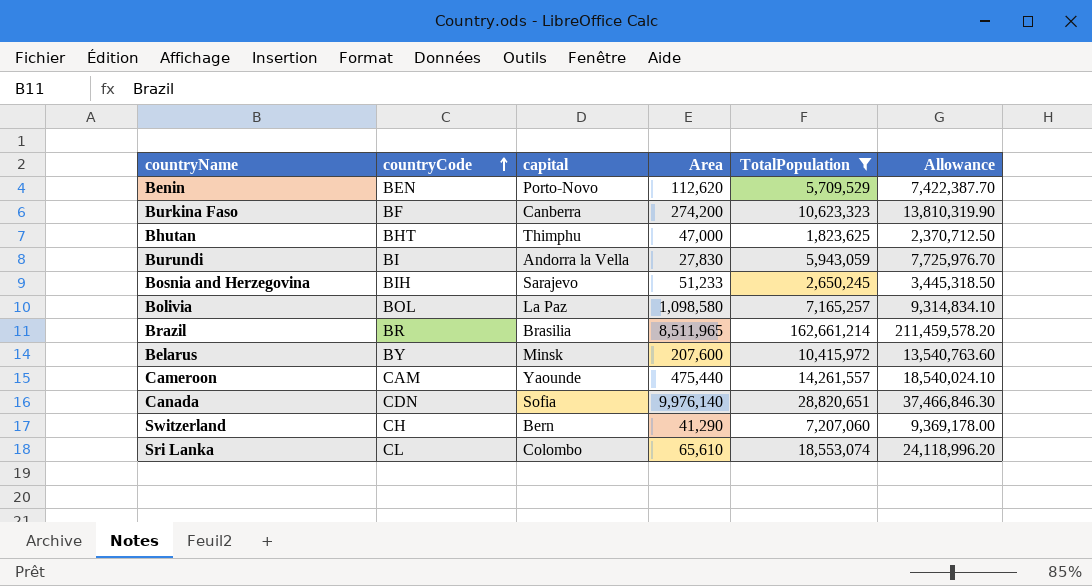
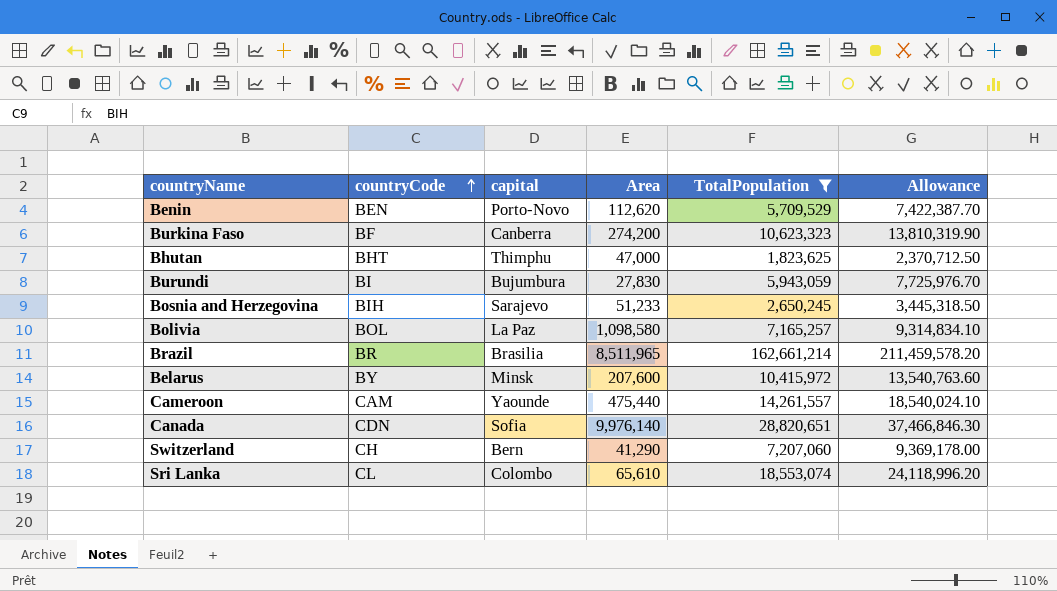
Burundi | capital: Andorra la Vella -> Bujumbura

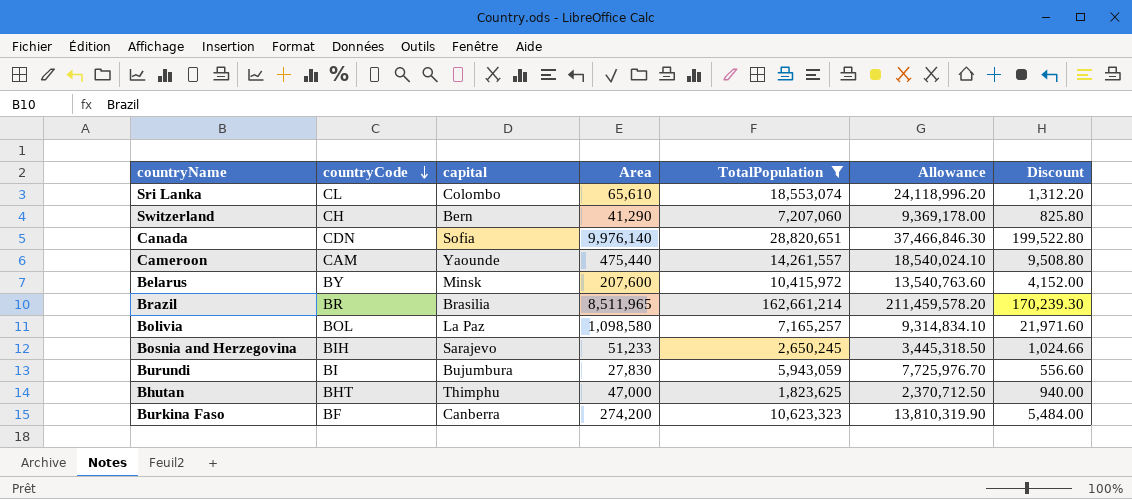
row order: countryCode ascending -> countryCode descending
column Discount | formula: none -> [Area] * 0.02
row Benin: BEN | Porto-Novo | 112,620 | 5,709,529 | 7,422,387.70 -> none

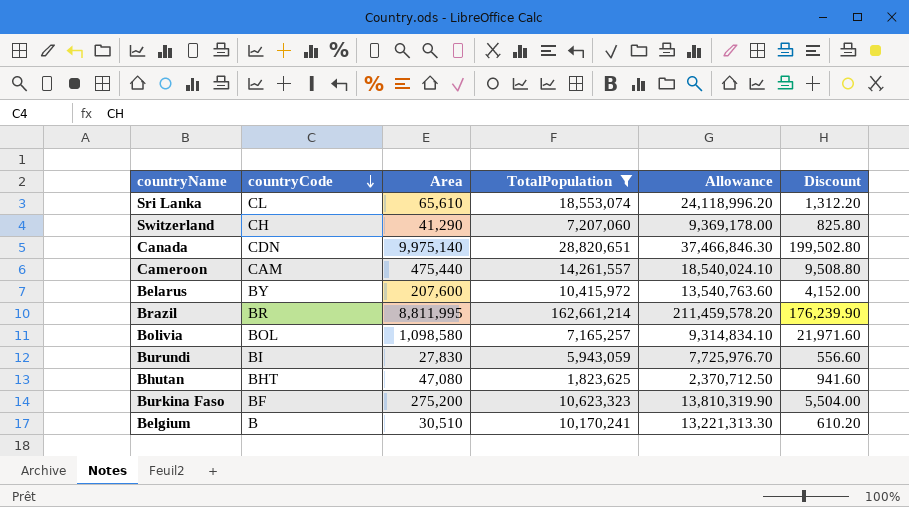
column capital | position: 3 -> none
row Bosnia and Herzegovina: BIH | Sarajevo | 51,233 | 2,650,245 | 3,445,318.50 | 1,024.66 -> none
Canada | Area: 9,976,140 -> 9,975,140
Canada | Discount: 199,522.80 -> 199,502.80
Brazil | Area: 8,511,965 -> 8,811,995
Brazil | Discount: 170,239.30 -> 176,239.90
Bhutan | Area: 47,000 -> 47,080
Bhutan | Discount: 940.00 -> 941.60
Burkina Faso | Area: 274,200 -> 275,200
Burkina Faso | Discount: 5,484.00 -> 5,504.00
row Belgium: none -> B | 30,510 | 10,170,241 | 13,221,313.30 | 610.20

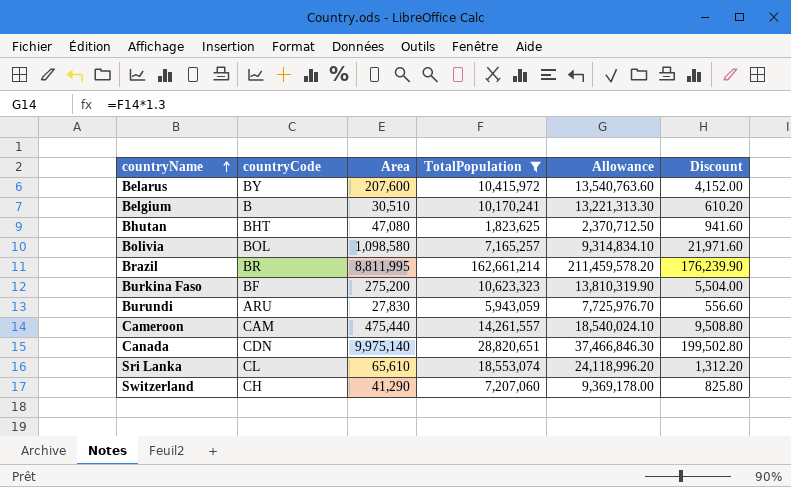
row order: countryCode descending -> countryName ascending
Burundi | countryCode: BI -> ARU

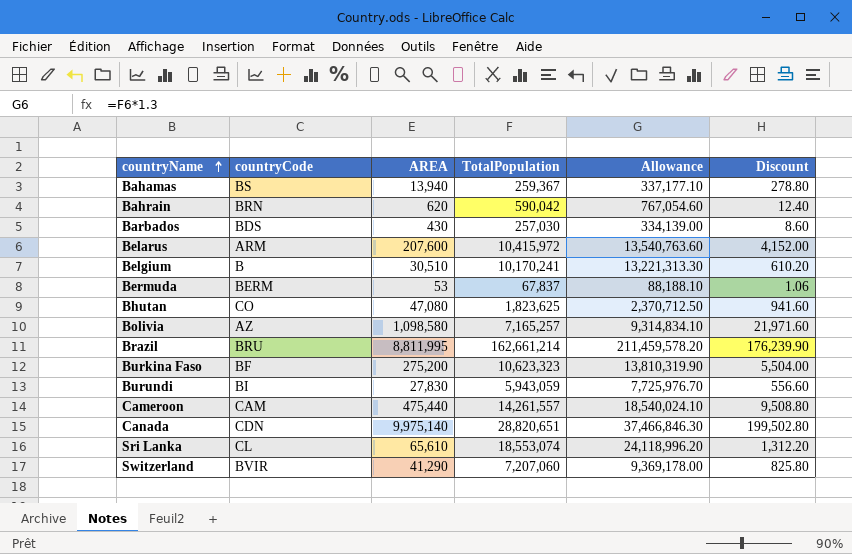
filter: TotalPopulation >= 1,823,625 -> none
column name: Area -> AREA
Belarus | countryCode: BY -> ARM
Bhutan | countryCode: BHT -> CO
Bolivia | countryCode: BOL -> AZ
Brazil | countryCode: BR -> BRU
Burundi | countryCode: ARU -> BI
Switzerland | countryCode: CH -> BVIR

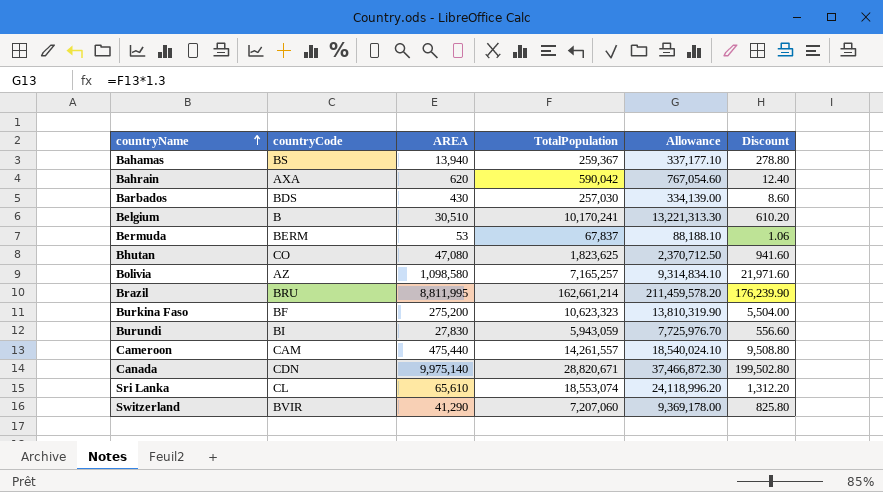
row Belarus: ARM | 207,600 | 10,415,972 | 13,540,763.60 | 4,152.00 -> none
Bahrain | countryCode: BRN -> AXA
Canada | TotalPopulation: 28,820,651 -> 28,820,671
Canada | Allowance: 37,466,846.30 -> 37,466,872.30

